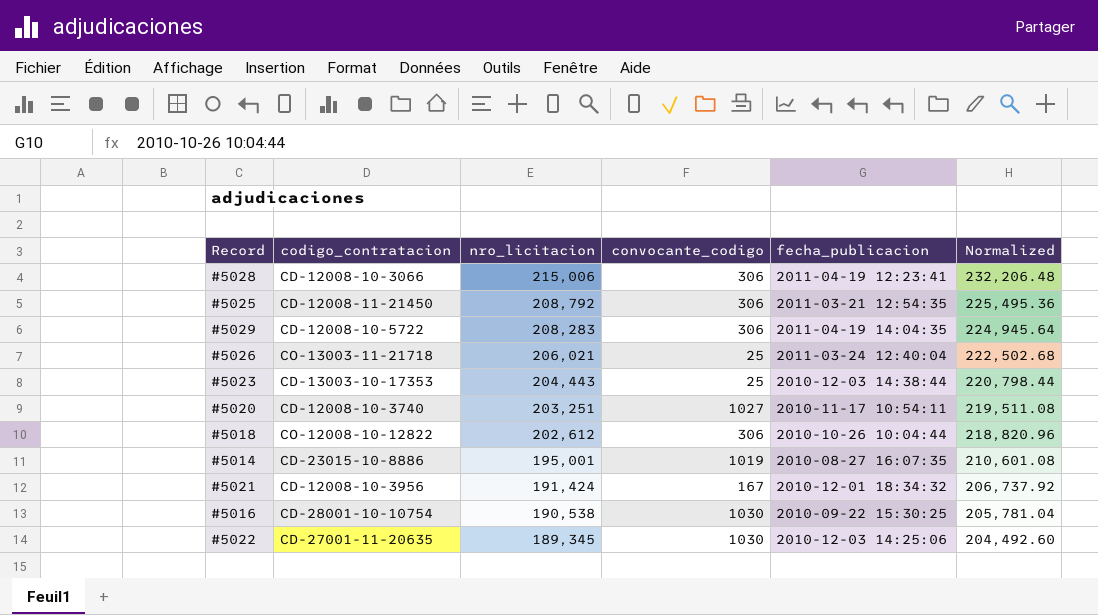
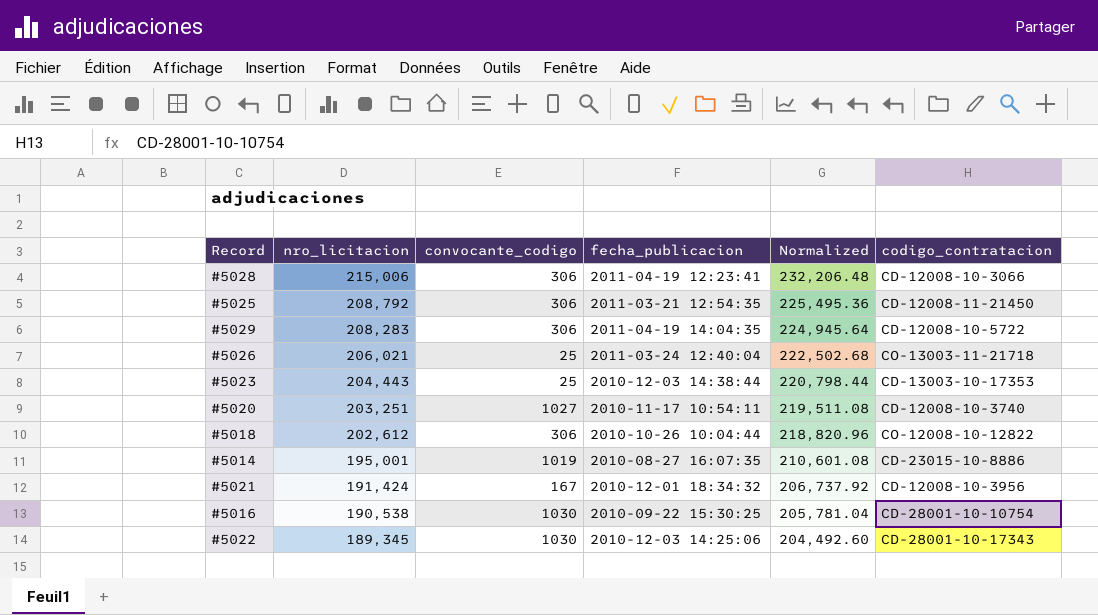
column codigo_contratacion | position: 2 -> 6
#5022 | codigo_contratacion: CD-27001-11-20635 -> CD-28001-10-17343

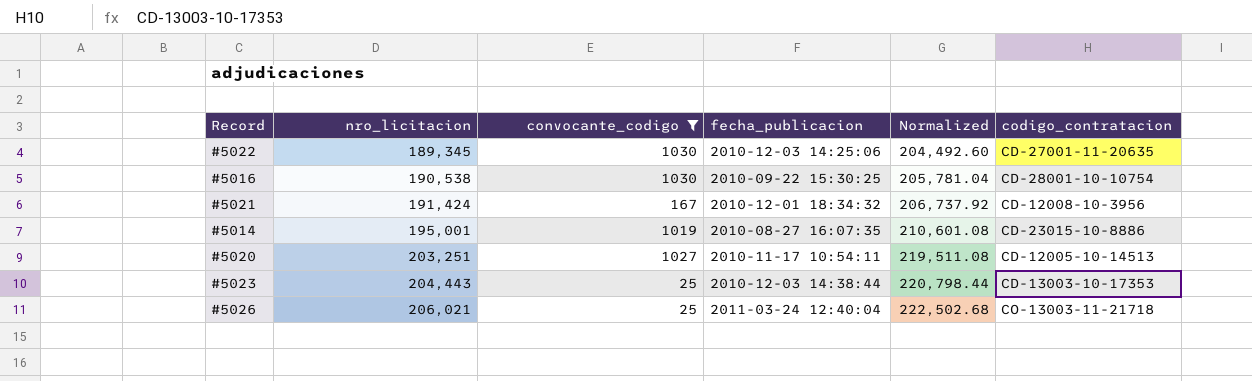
filter: none -> convocante_codigo != 306
row order: nro_licitacion descending -> nro_licitacion ascending
#5022 | codigo_contratacion: CD-28001-10-17343 -> CD-27001-11-20635
#5020 | codigo_contratacion: CD-12008-10-3740 -> CD-12005-10-14513

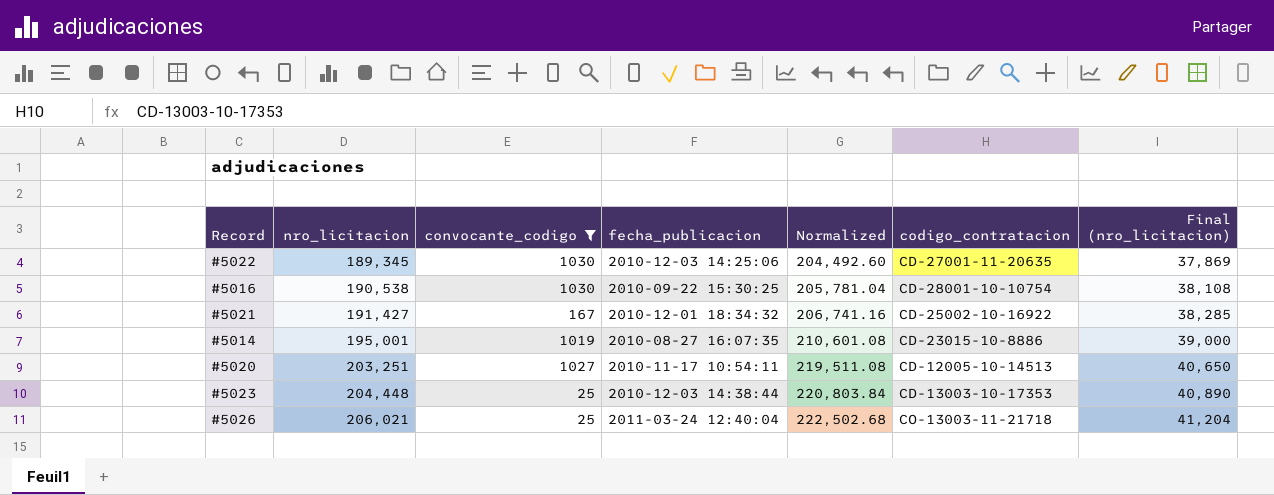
column Final (nro_licitacion) | formula: none -> [nro_licitacion] * 0.2
#5021 | nro_licitacion: 191,424 -> 191,427
#5021 | Normalized: 206,737.92 -> 206,741.16
#5021 | codigo_contratacion: CD-12008-10-3956 -> CD-25002-10-16922
#5023 | nro_licitacion: 204,443 -> 204,448
#5023 | Normalized: 220,798.44 -> 220,803.84

